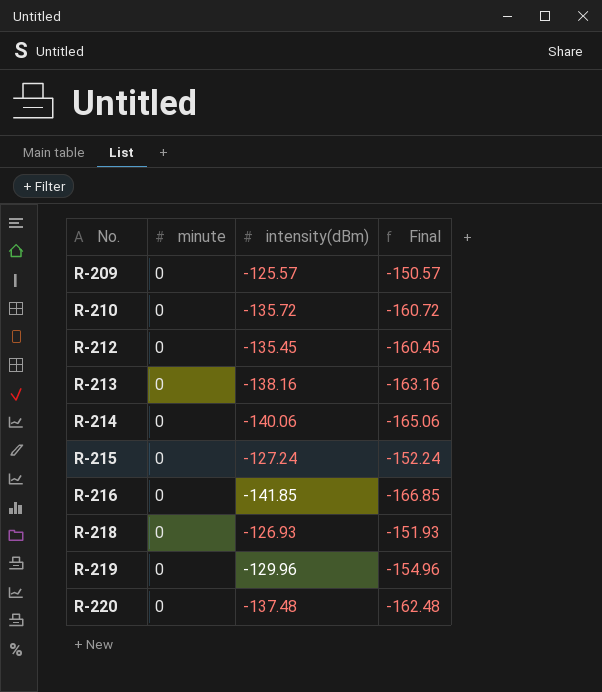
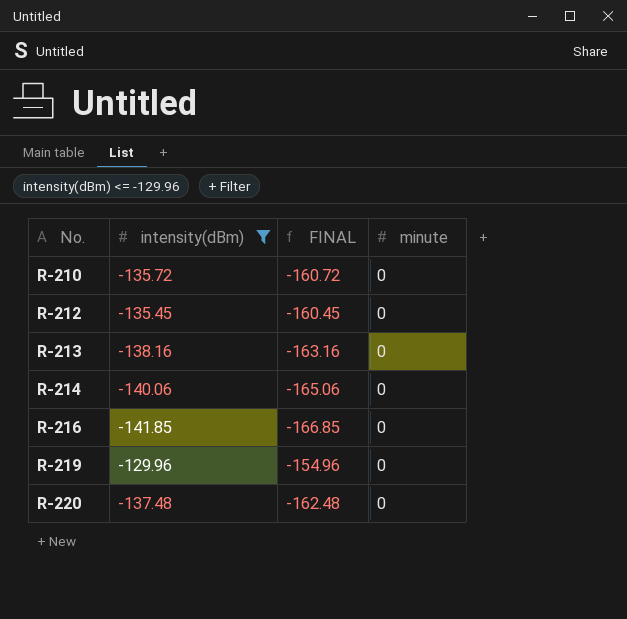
filter: none -> intensity(dBm) <= -129.96
column name: Final -> FINAL
column minute | position: 2 -> 4

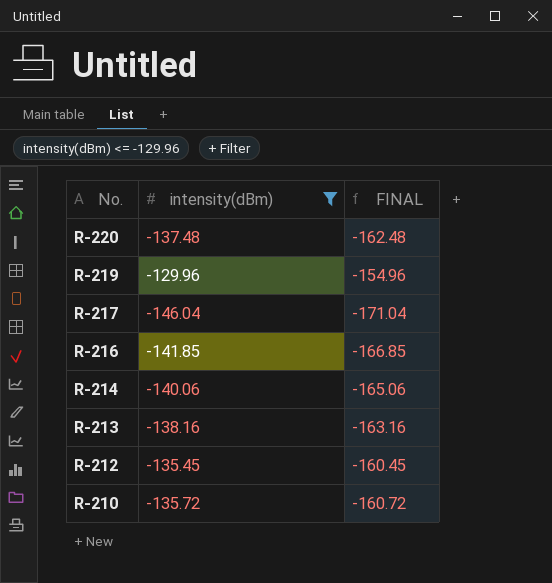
row order: No. ascending -> No. descending
column minute | position: 4 -> none
row R-217: none -> -146.04 | -171.04

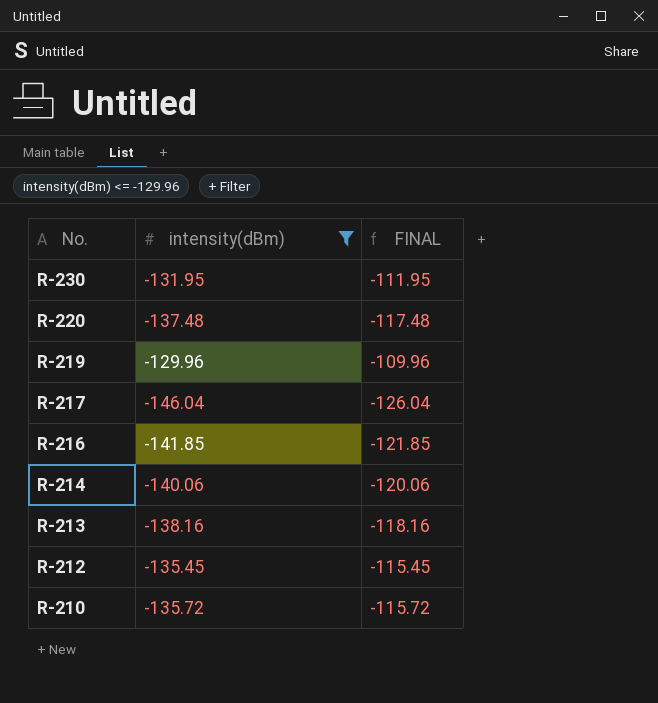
column FINAL | formula: [intensity(dBm)] - 25 -> [intensity(dBm)] + 20
row R-230: none -> -131.95 | -111.95

